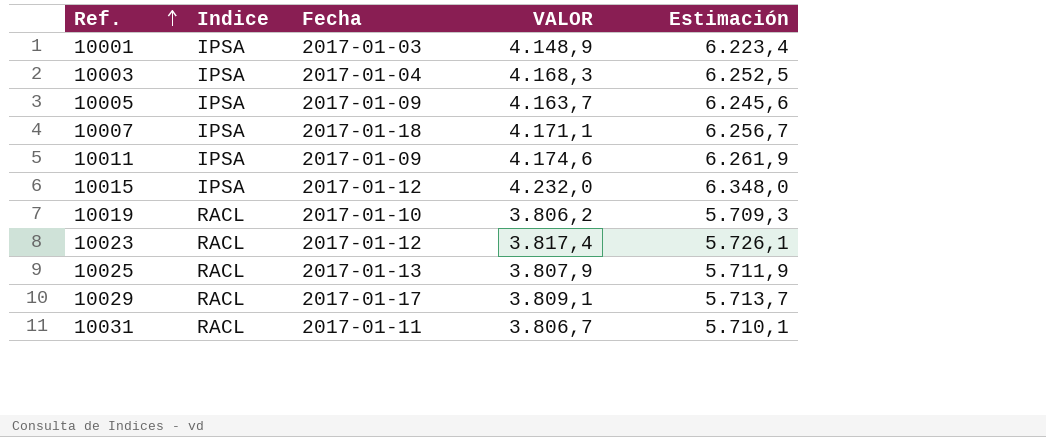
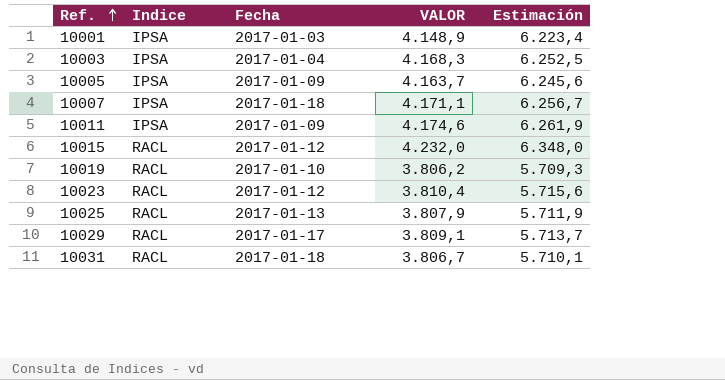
10015 | Indice: IPSA -> RACL
10023 | VALOR: 3.817,4 -> 3.810,4
10023 | Estimación: 5.726,1 -> 5.715,6
10031 | Fecha: 2017-01-11 -> 2017-01-18

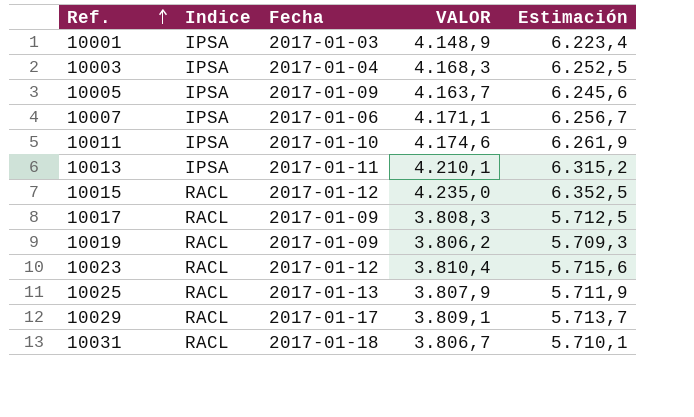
10007 | Fecha: 2017-01-18 -> 2017-01-06
10011 | Fecha: 2017-01-09 -> 2017-01-10
row 10013: none -> IPSA | 2017-01-11 | 4.210,1 | 6.315,2
10015 | VALOR: 4.232,0 -> 4.235,0
10015 | Estimación: 6.348,0 -> 6.352,5
row 10017: none -> RACL | 2017-01-09 | 3.808,3 | 5.712,5
10019 | Fecha: 2017-01-10 -> 2017-01-09

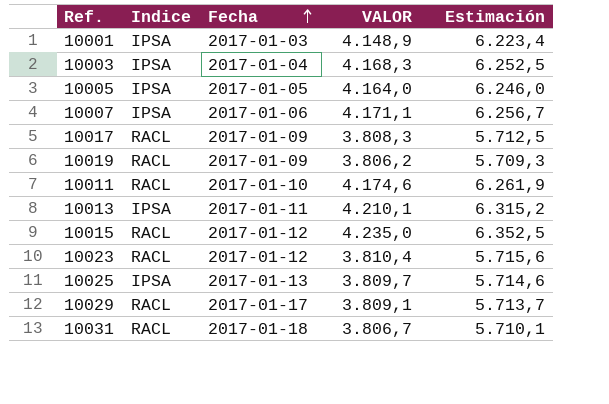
row order: Ref. ascending -> Fecha ascending
10005 | Fecha: 2017-01-09 -> 2017-01-05
10005 | VALOR: 4.163,7 -> 4.164,0
10005 | Estimación: 6.245,6 -> 6.246,0
10011 | Indice: IPSA -> RACL
10025 | Indice: RACL -> IPSA
10025 | VALOR: 3.807,9 -> 3.809,7
10025 | Estimación: 5.711,9 -> 5.714,6

